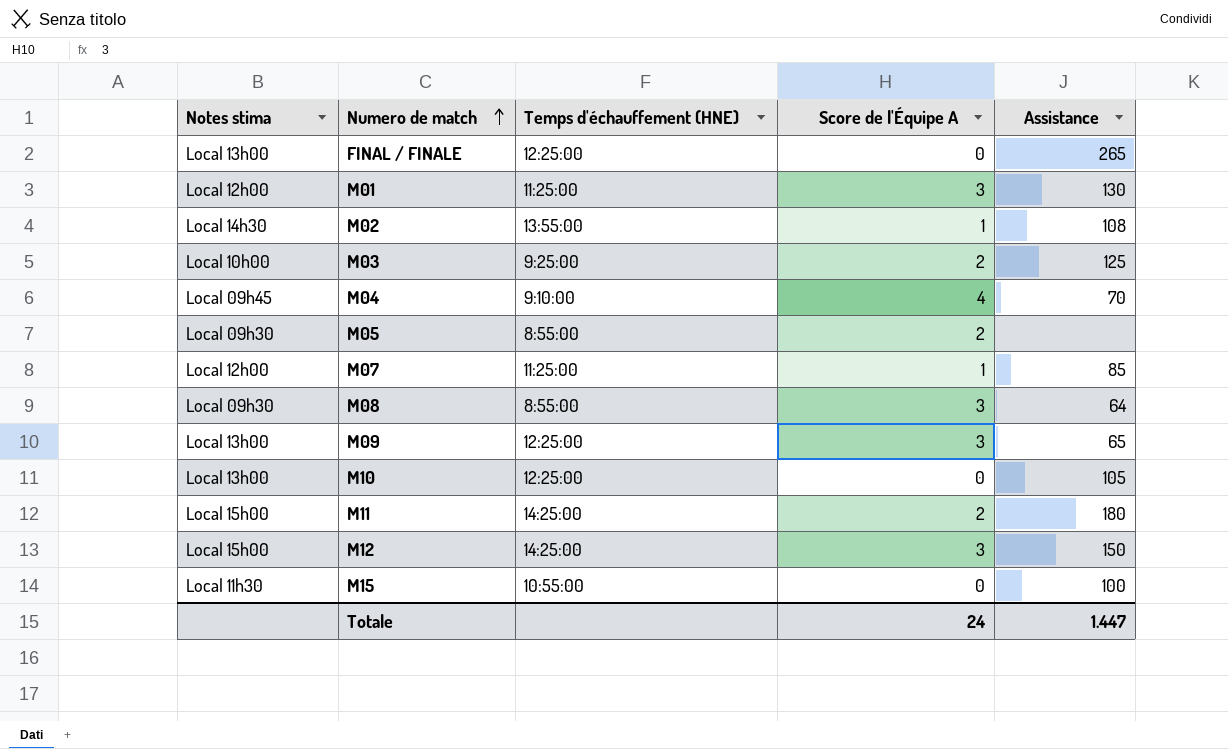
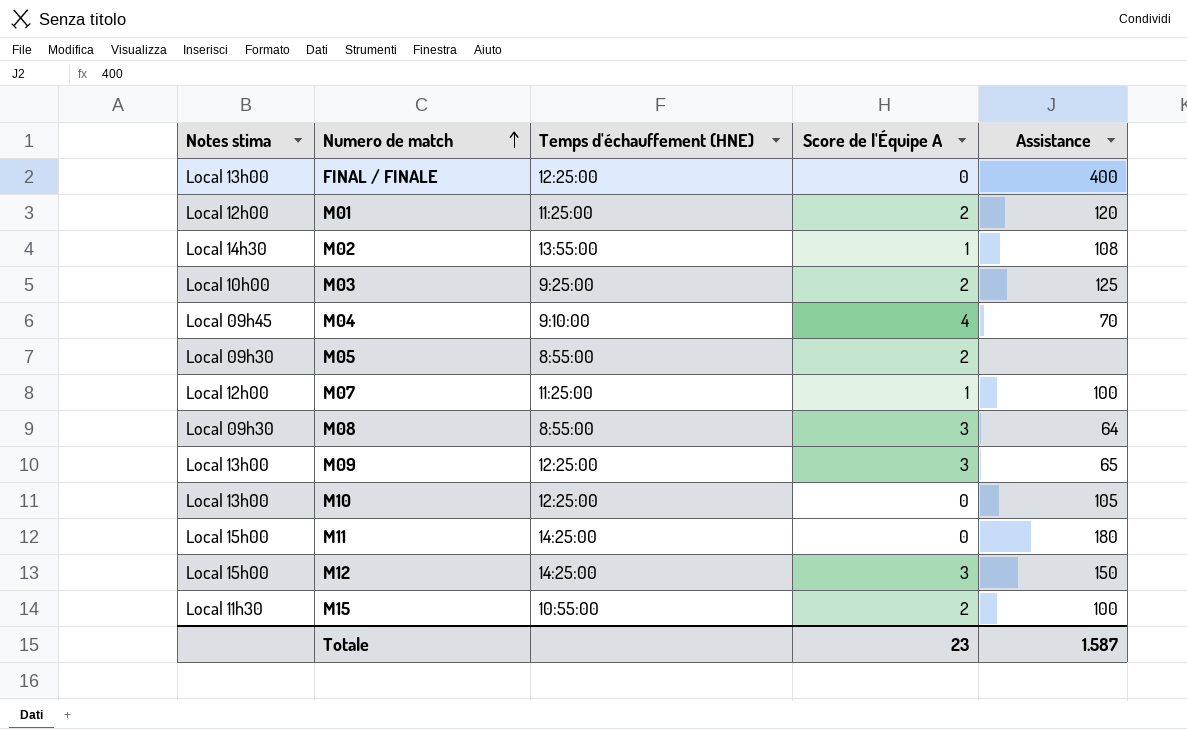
FINAL / FINALE | Assistance: 265 -> 400
M01 | Score de l'Équipe A: 3 -> 2
M01 | Assistance: 130 -> 120
M07 | Assistance: 85 -> 100
M11 | Score de l'Équipe A: 2 -> 0
M15 | Score de l'Équipe A: 0 -> 2
Totale | Score de l'Équipe A: 24 -> 23
Totale | Assistance: 1.447 -> 1.587

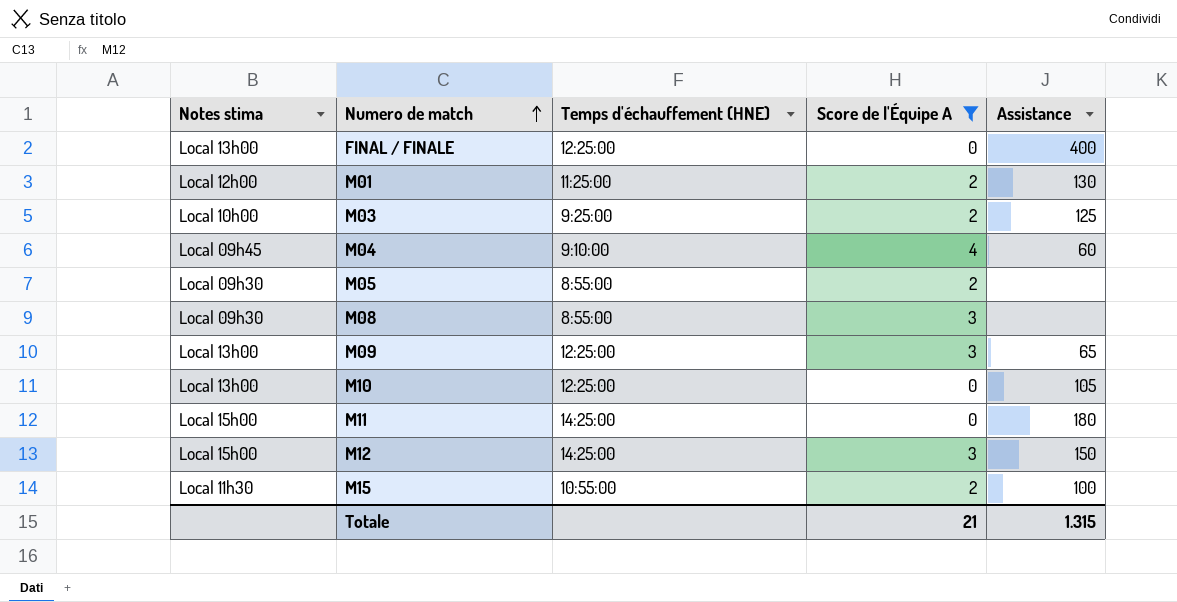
filter: none -> Score de l'Équipe A != 1
M01 | Assistance: 120 -> 130
M04 | Assistance: 70 -> 60
M08 | Assistance: 64 -> none
Totale | Score de l'Équipe A: 23 -> 21
Totale | Assistance: 1.587 -> 1.315

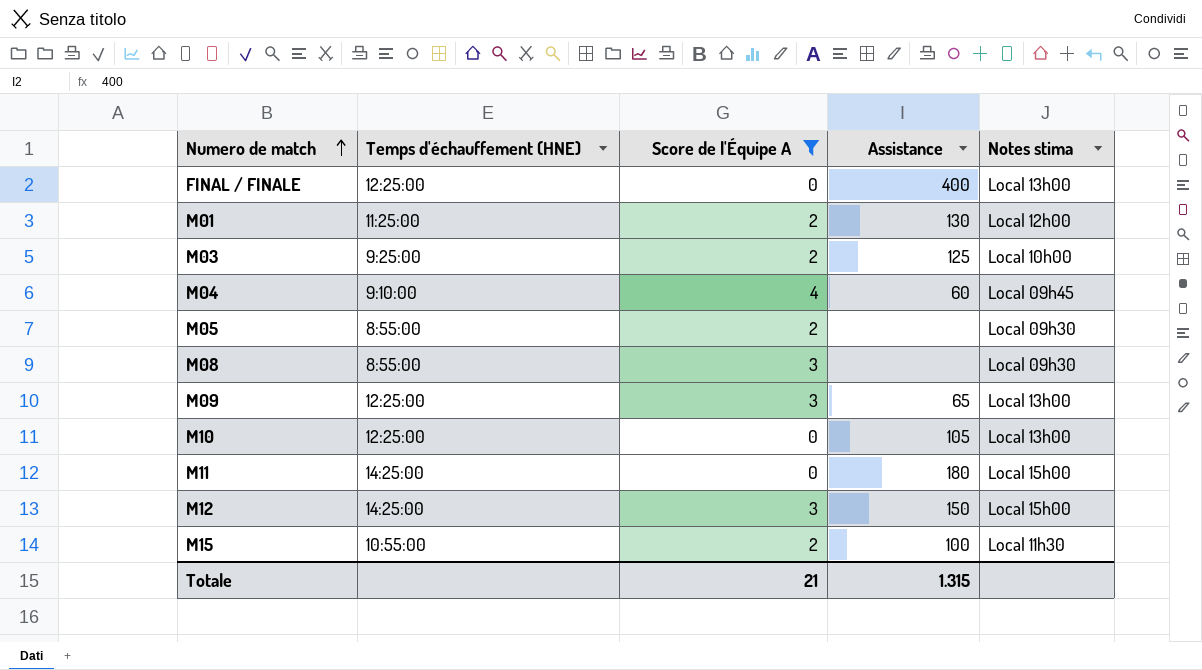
column Notes stima | position: 1 -> 5

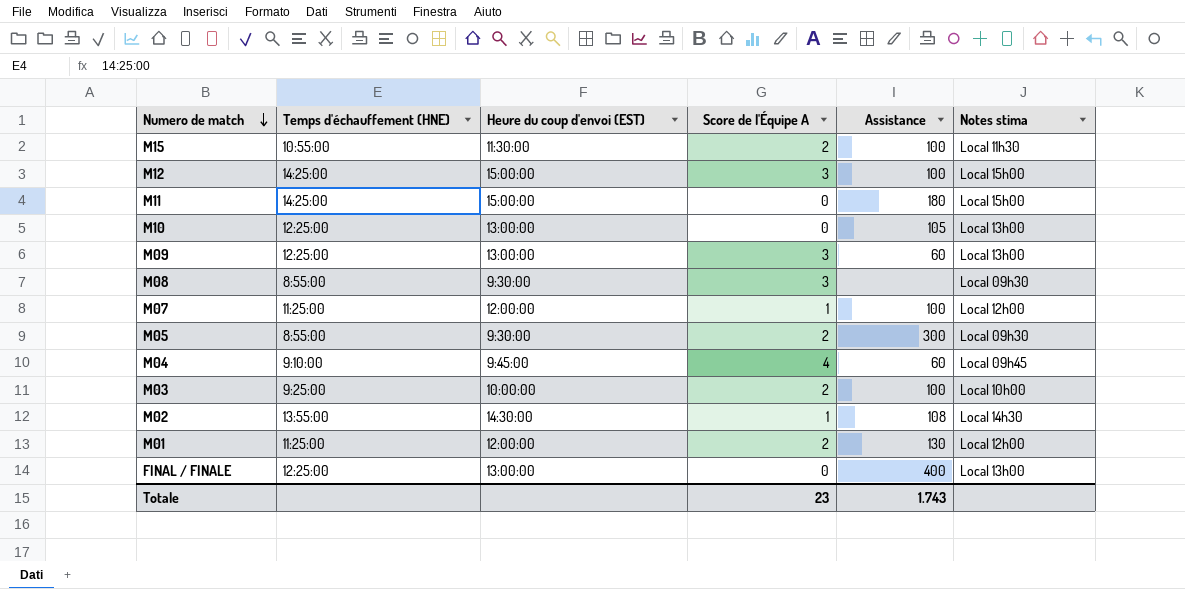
filter: Score de l'Équipe A != 1 -> none
row order: Numero de match ascending -> Numero de match descending
column Heure du coup d'envoi (EST) | position: none -> 3
M12 | Assistance: 150 -> 100
M09 | Assistance: 65 -> 60
M05 | Assistance: none -> 300
M03 | Assistance: 125 -> 100
Totale | Score de l'Équipe A: 21 -> 23
Totale | Assistance: 1.315 -> 1.743

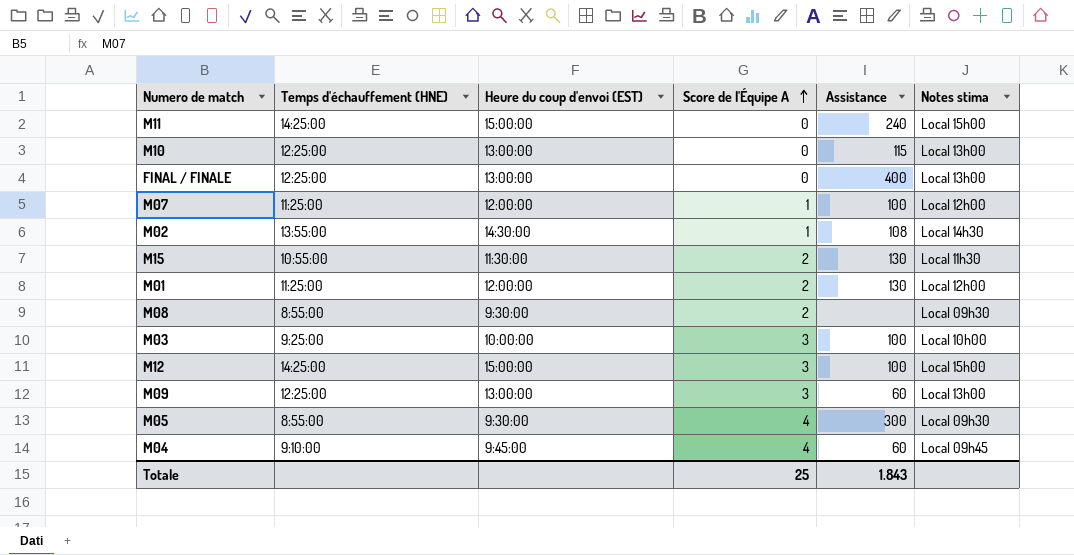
row order: Numero de match descending -> Score de l'Équipe A ascending
M11 | Assistance: 180 -> 240
M10 | Assistance: 105 -> 115
M15 | Assistance: 100 -> 130
M08 | Score de l'Équipe A: 3 -> 2
M03 | Score de l'Équipe A: 2 -> 3
M05 | Score de l'Équipe A: 2 -> 4
Totale | Score de l'Équipe A: 23 -> 25
Totale | Assistance: 1.743 -> 1.843

